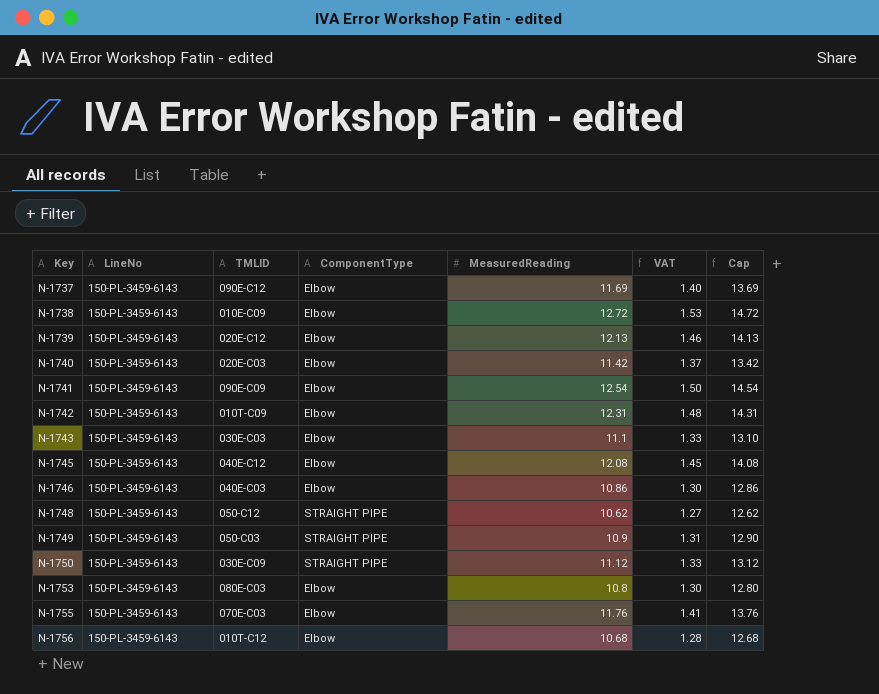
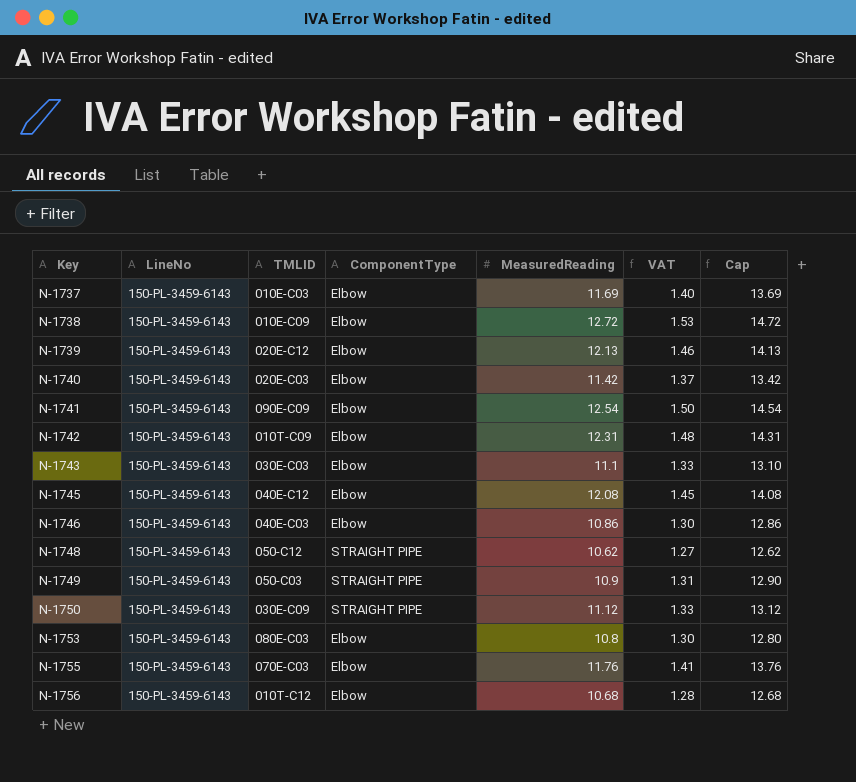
N-1737 | TMLID: 090E-C12 -> 010E-C03

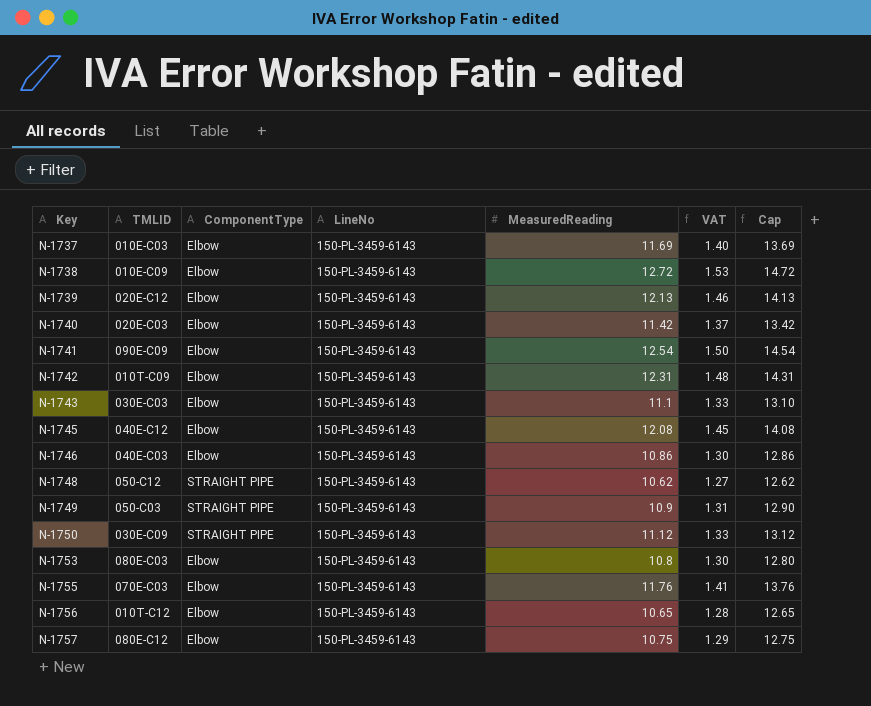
column LineNo | position: 2 -> 4
N-1756 | MeasuredReading: 10.68 -> 10.65
N-1756 | Cap: 12.68 -> 12.65
row N-1757: none -> 080E-C12 | Elbow | 150-PL-3459-6143 | 10.75 | 1.29 | 12.75

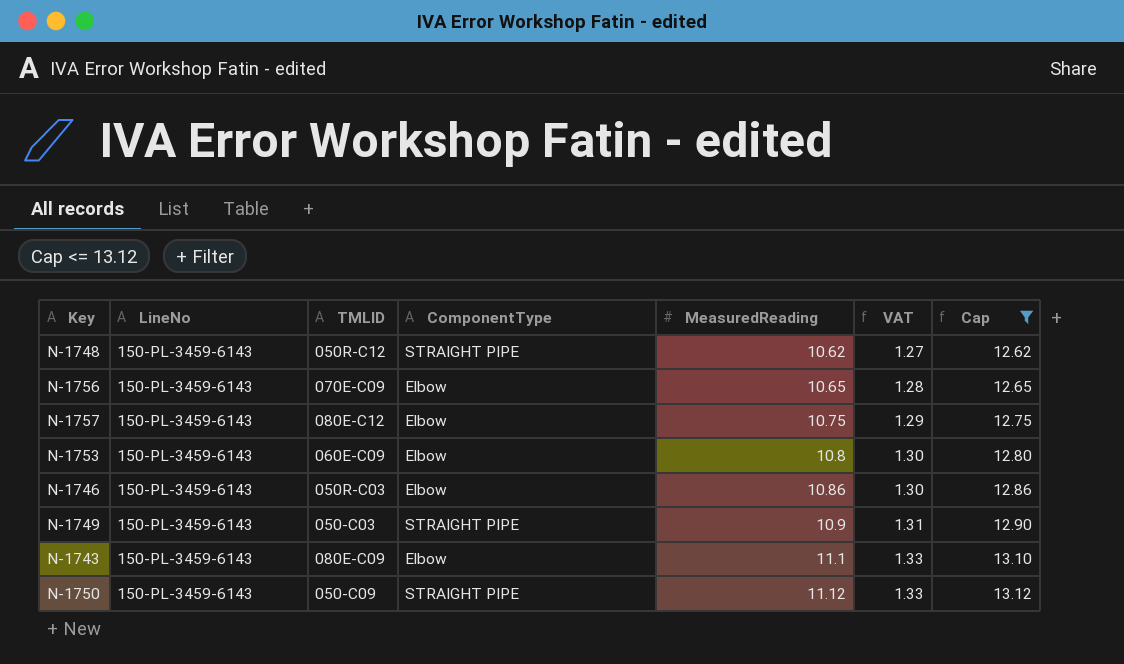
filter: none -> Cap <= 13.12
row order: Key ascending -> MeasuredReading ascending
column LineNo | position: 4 -> 2
N-1748 | TMLID: 050-C12 -> 050R-C12
N-1756 | TMLID: 010T-C12 -> 070E-C09
N-1753 | TMLID: 080E-C03 -> 060E-C09
N-1746 | TMLID: 040E-C03 -> 050R-C03
N-1743 | TMLID: 030E-C03 -> 080E-C09
N-1750 | TMLID: 030E-C09 -> 050-C09

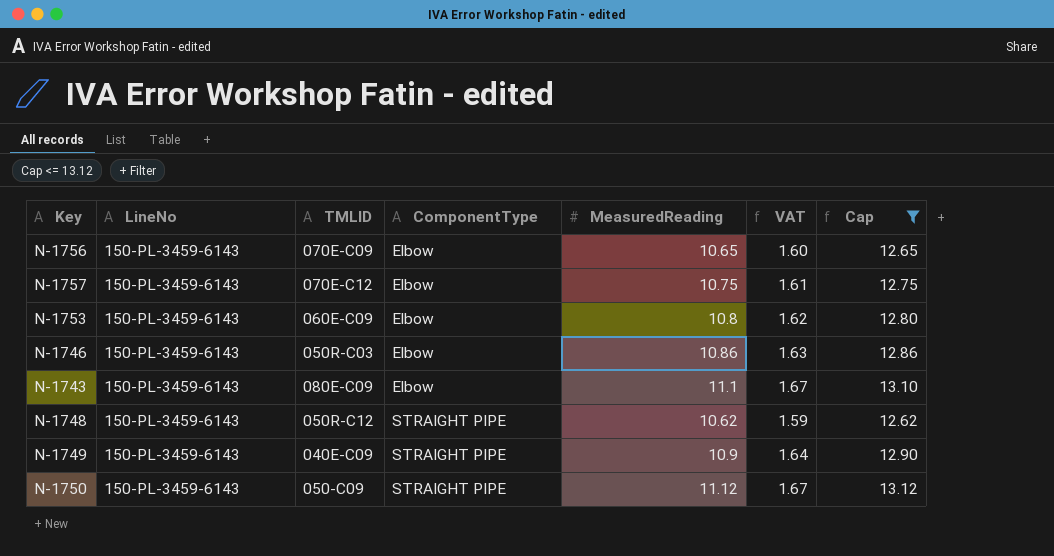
row order: MeasuredReading ascending -> ComponentType ascending
column VAT | formula: [MeasuredReading] * 0.12 -> [MeasuredReading] * 0.15
N-1757 | TMLID: 080E-C12 -> 070E-C12
N-1749 | TMLID: 050-C03 -> 040E-C09

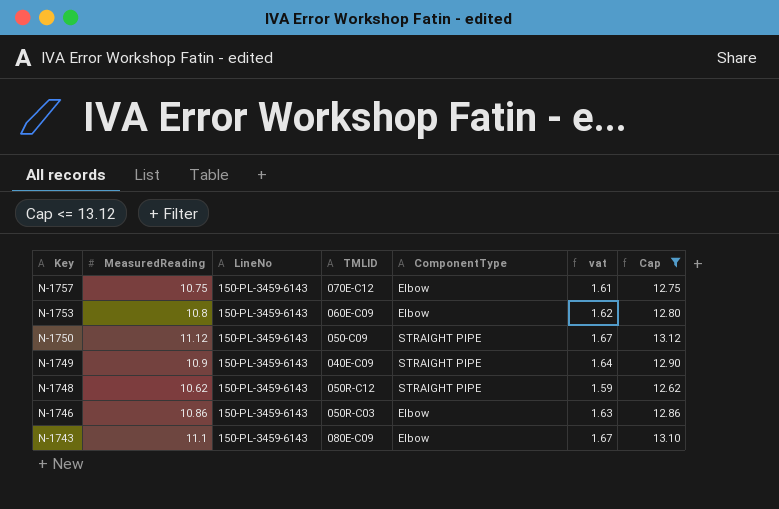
row order: ComponentType ascending -> Key descending
column MeasuredReading | position: 5 -> 2
column name: VAT -> vat
row N-1756: 150-PL-3459-6143 | 070E-C09 | Elbow | 10.65 | 1.60 | 12.65 -> none

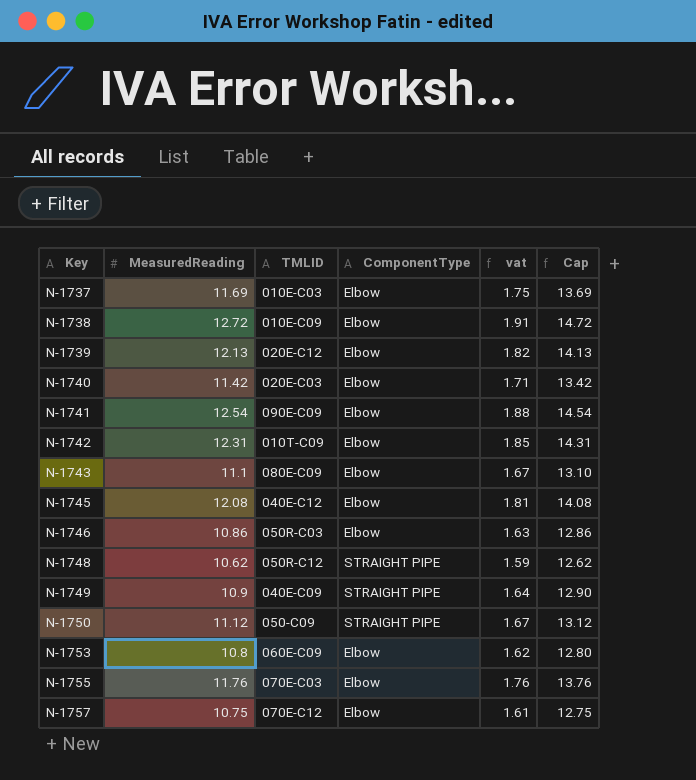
filter: Cap <= 13.12 -> none
row order: Key descending -> Key ascending
column LineNo | position: 3 -> none

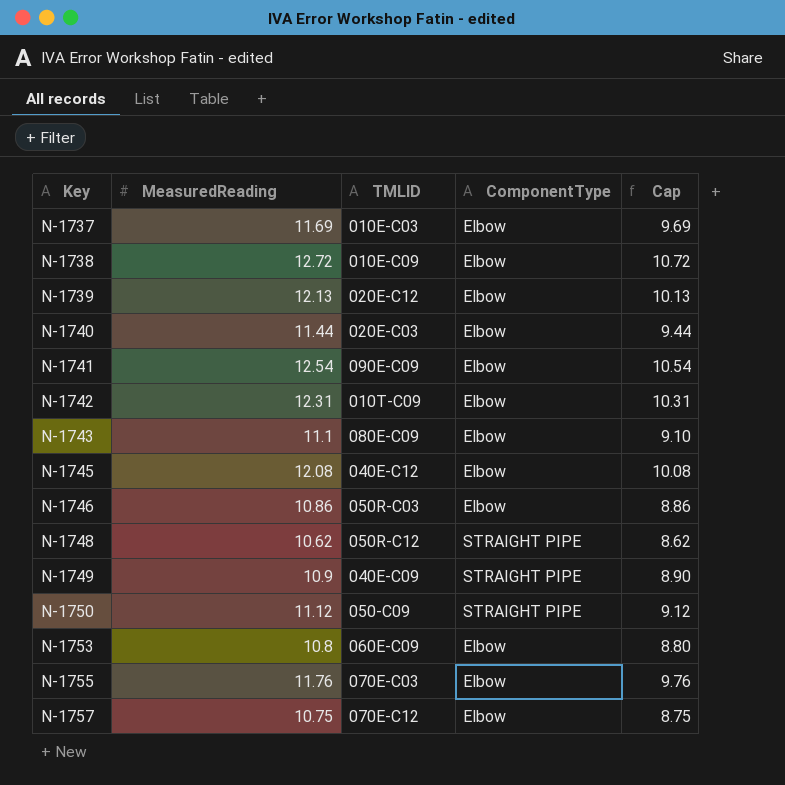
column vat | formula: [MeasuredReading] * 0.15 -> none
column Cap | formula: [MeasuredReading] + 2 -> [MeasuredReading] - 2
N-1740 | MeasuredReading: 11.42 -> 11.44

